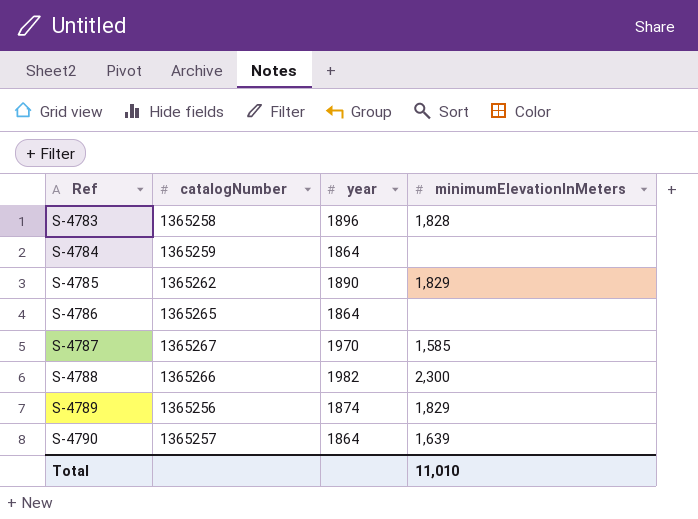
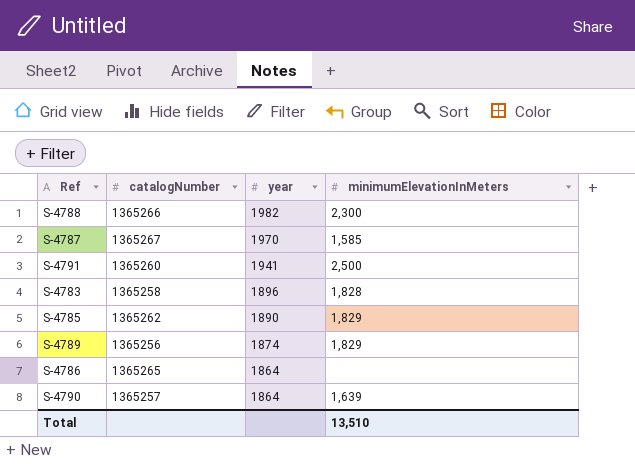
row order: Ref ascending -> year descending
row S-4784: 1365259 | 1864 | none -> none
row S-4791: none -> 1365260 | 1941 | 2,500
Total | minimumElevationInMeters: 11,010 -> 13,510

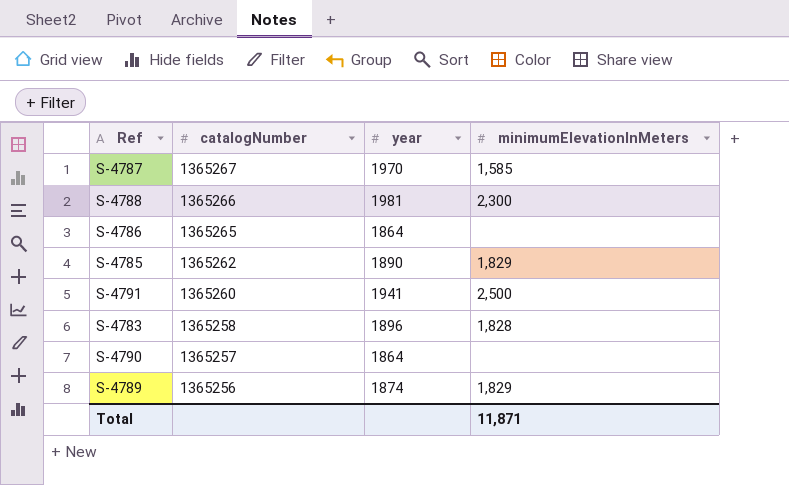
row order: year descending -> catalogNumber descending
S-4788 | year: 1982 -> 1981
S-4790 | minimumElevationInMeters: 1,639 -> none
Total | minimumElevationInMeters: 13,510 -> 11,871

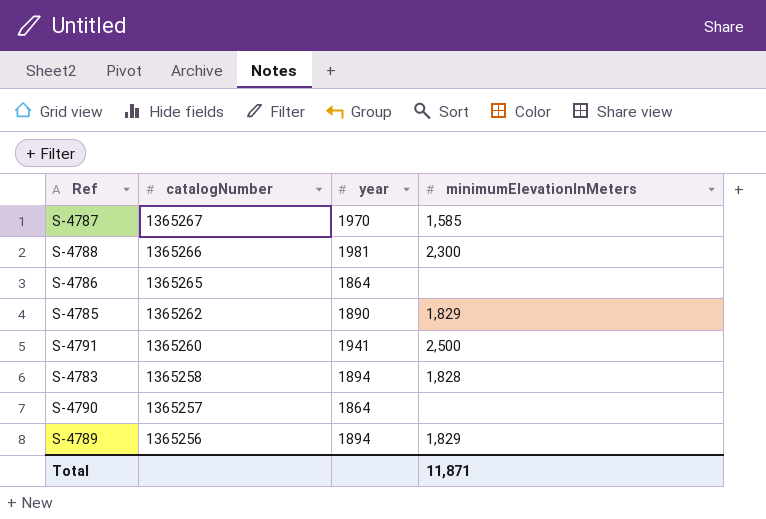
S-4783 | year: 1896 -> 1894
S-4789 | year: 1874 -> 1894

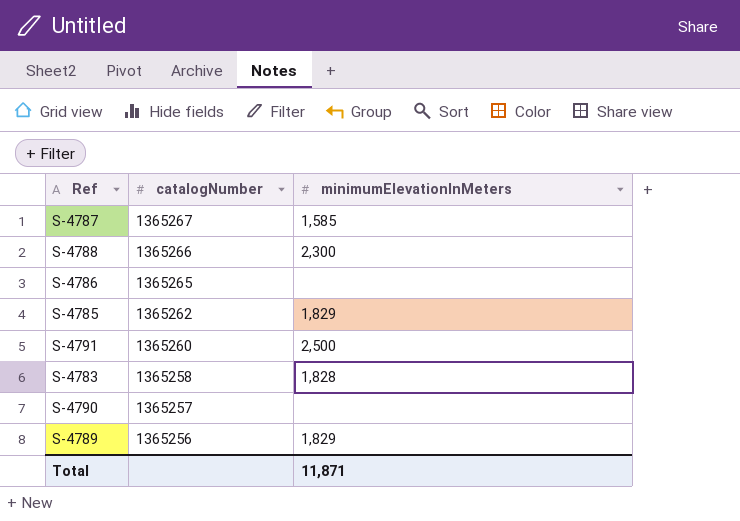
column year | position: 3 -> none

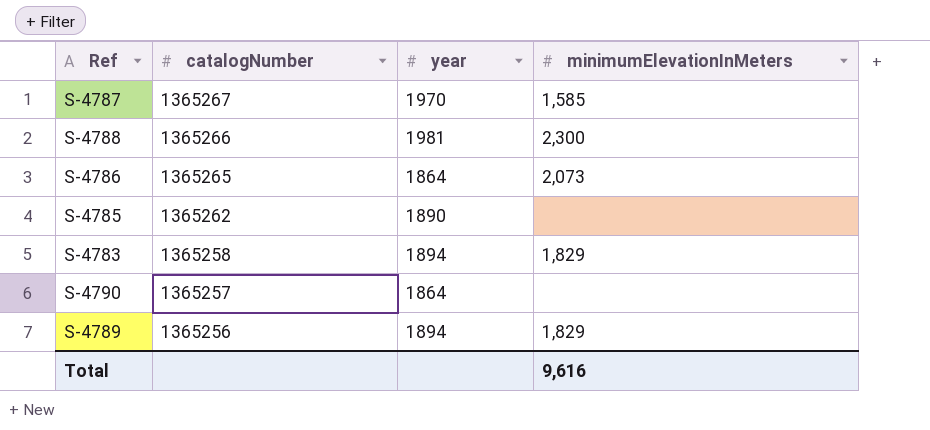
column year | position: none -> 3
row S-4791: 1365260 | 2,500 -> none
S-4786 | minimumElevationInMeters: none -> 2,073
S-4785 | minimumElevationInMeters: 1,829 -> none
S-4783 | minimumElevationInMeters: 1,828 -> 1,829
Total | minimumElevationInMeters: 11,871 -> 9,616

